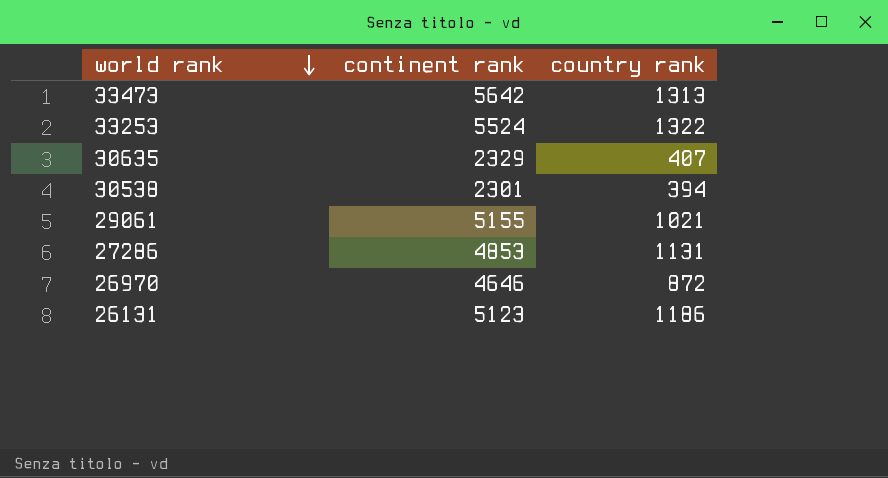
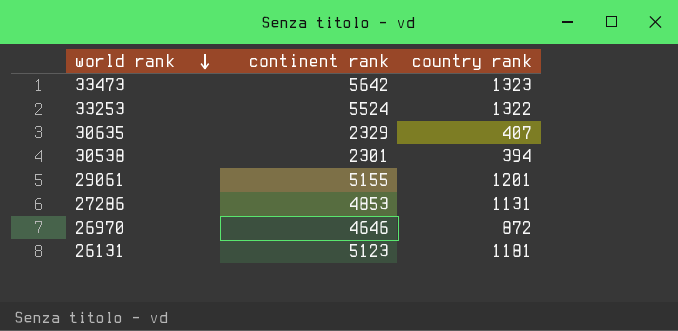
33473 | country rank: 1313 -> 1323
29061 | country rank: 1021 -> 1201
26131 | country rank: 1186 -> 1181

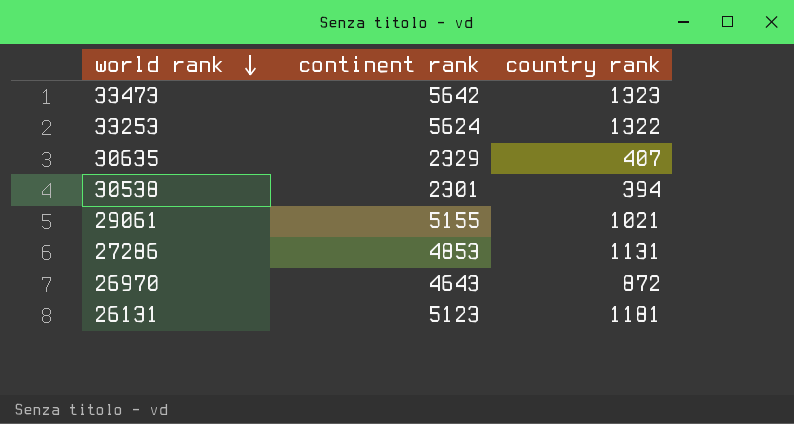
33253 | continent rank: 5524 -> 5624
29061 | country rank: 1201 -> 1021
26970 | continent rank: 4646 -> 4643

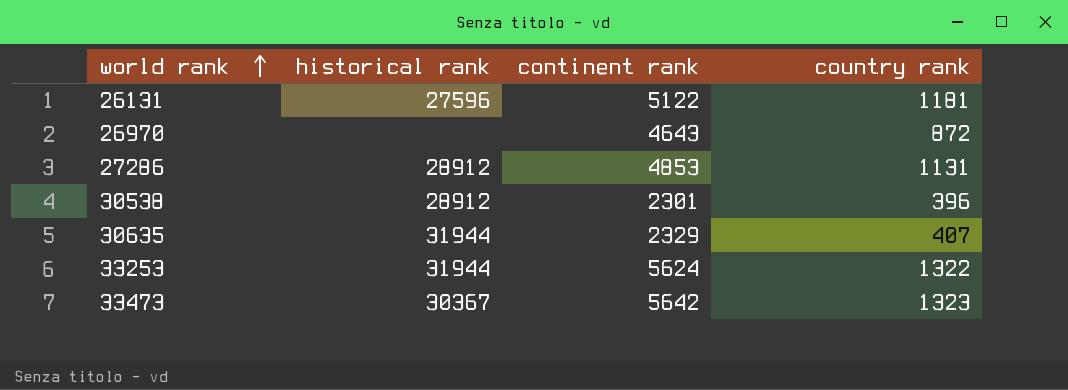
row order: world rank descending -> world rank ascending
column historical rank | position: none -> 2
row 29061: 5155 | 1021 -> none
26131 | continent rank: 5123 -> 5122
30538 | country rank: 394 -> 396

